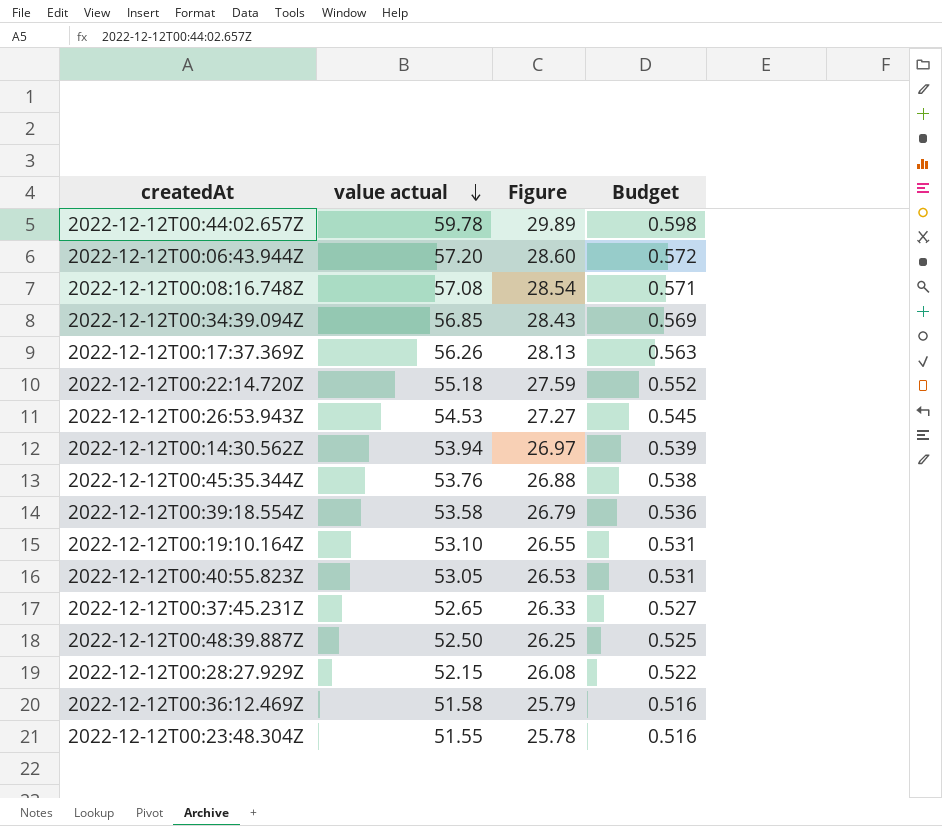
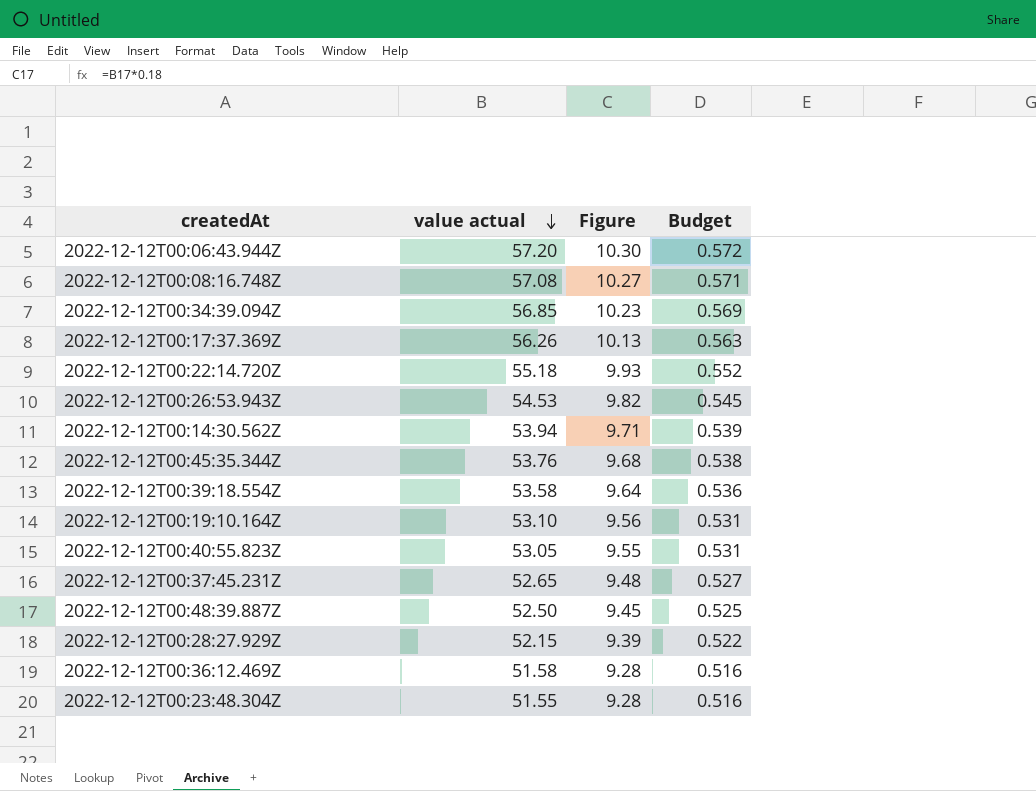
column Figure | formula: [value actual] * 0.5 -> [value actual] * 0.18
row 2022-12-12T00:44:02.657Z: 59.78 | 29.89 | 0.598 -> none

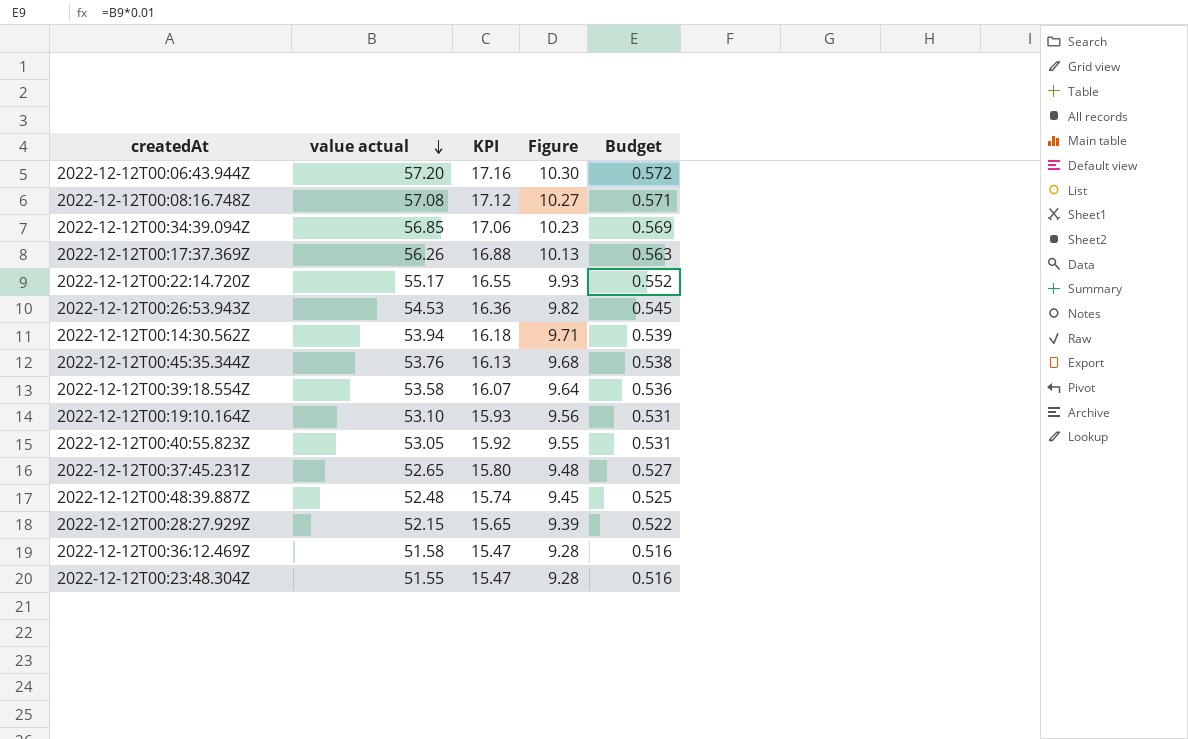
column KPI | formula: none -> [value actual] * 0.3
2022-12-12T00:22:14.720Z | value actual: 55.18 -> 55.17
2022-12-12T00:48:39.887Z | value actual: 52.50 -> 52.48

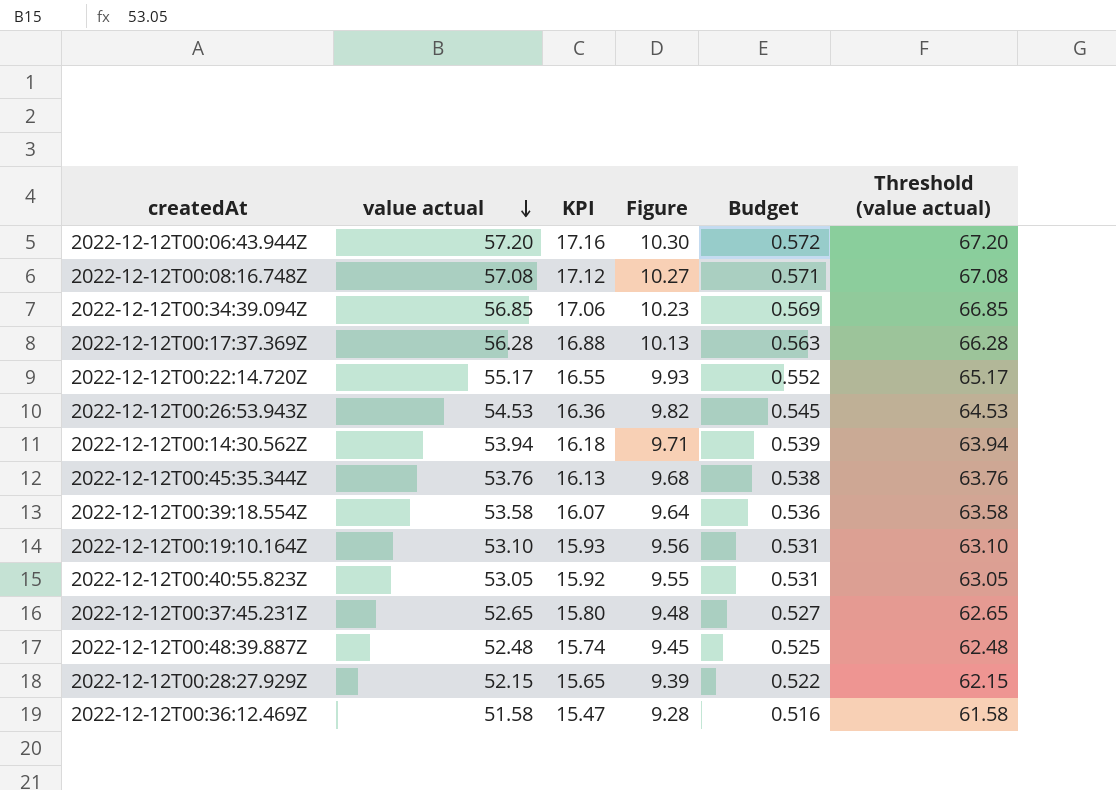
column Threshold (value actual) | formula: none -> [value actual] + 10
row 2022-12-12T00:23:48.304Z: 51.55 | 15.47 | 9.28 | 0.516 -> none
2022-12-12T00:17:37.369Z | value actual: 56.26 -> 56.28

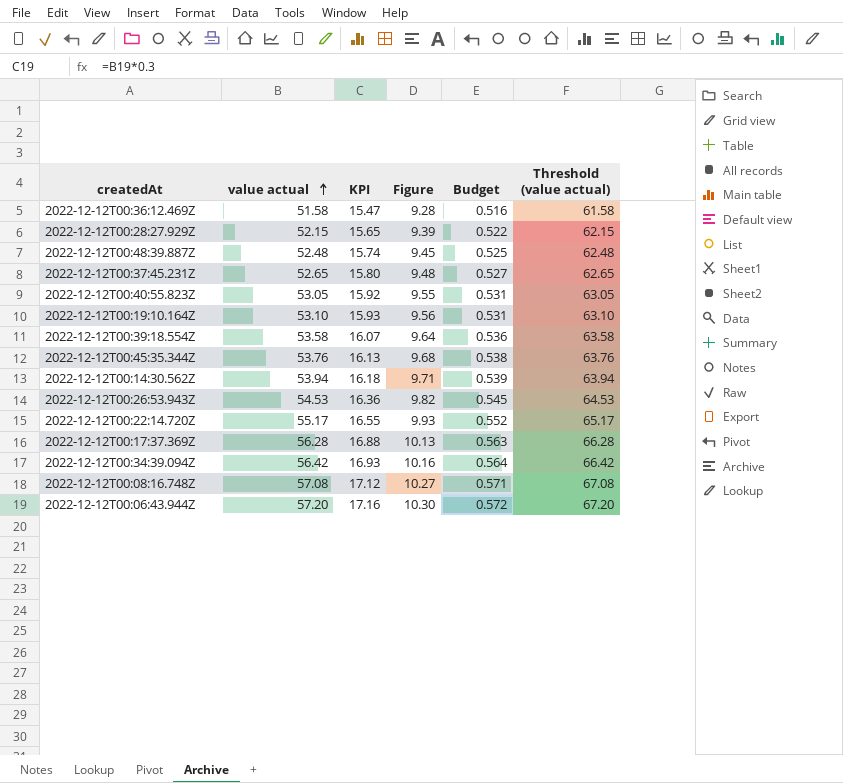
row order: value actual descending -> value actual ascending
2022-12-12T00:34:39.094Z | value actual: 56.85 -> 56.42
2022-12-12T00:34:39.094Z | KPI: 17.06 -> 16.93
2022-12-12T00:34:39.094Z | Figure: 10.23 -> 10.16
2022-12-12T00:34:39.094Z | Budget: 0.569 -> 0.564
2022-12-12T00:34:39.094Z | Threshold (value actual): 66.85 -> 66.42

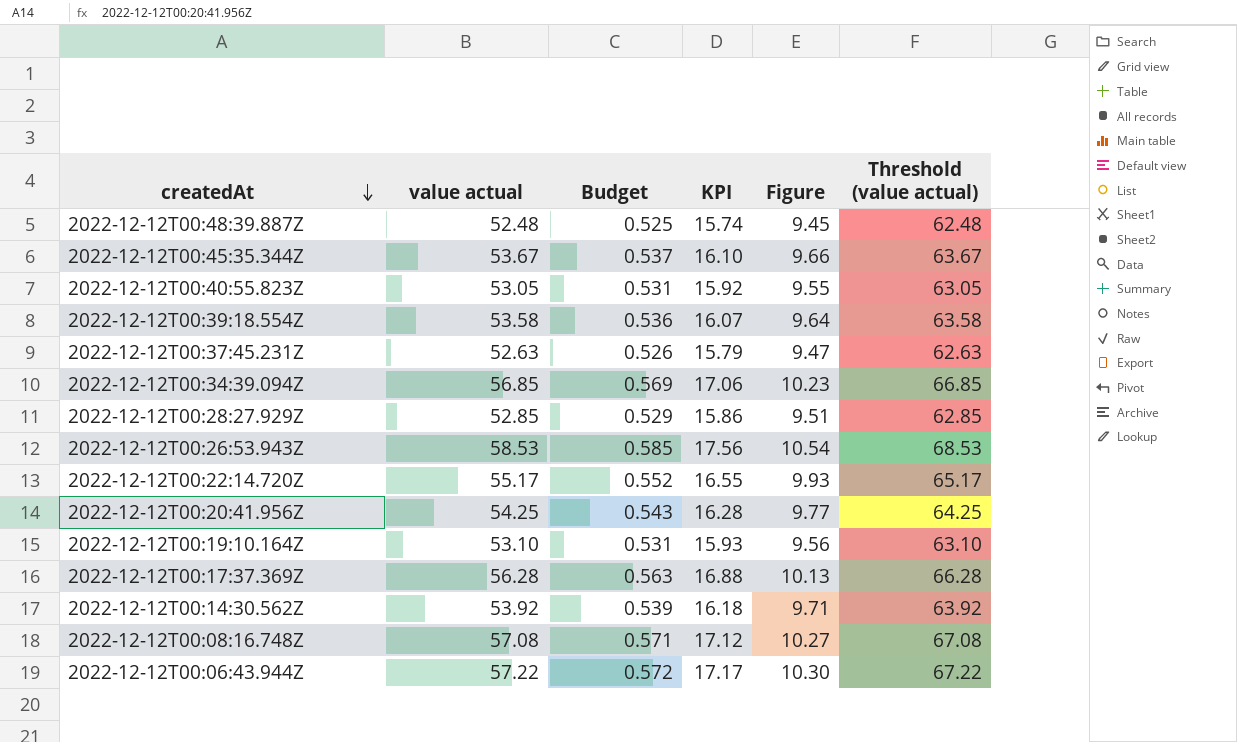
row order: value actual ascending -> createdAt descending
column Budget | position: 5 -> 3
row 2022-12-12T00:36:12.469Z: 51.58 | 15.47 | 9.28 | 0.516 | 61.58 -> none
2022-12-12T00:45:35.344Z | value actual: 53.76 -> 53.67
2022-12-12T00:45:35.344Z | Budget: 0.538 -> 0.537
2022-12-12T00:45:35.344Z | KPI: 16.13 -> 16.10
2022-12-12T00:45:35.344Z | Figure: 9.68 -> 9.66
2022-12-12T00:45:35.344Z | Threshold (value actual): 63.76 -> 63.67
2022-12-12T00:37:45.231Z | value actual: 52.65 -> 52.63
2022-12-12T00:37:45.231Z | Budget: 0.527 -> 0.526
2022-12-12T00:37:45.231Z | KPI: 15.80 -> 15.79
2022-12-12T00:37:45.231Z | Figure: 9.48 -> 9.47
2022-12-12T00:37:45.231Z | Threshold (value actual): 62.65 -> 62.63
2022-12-12T00:34:39.094Z | value actual: 56.42 -> 56.85
2022-12-12T00:34:39.094Z | Budget: 0.564 -> 0.569
2022-12-12T00:34:39.094Z | KPI: 16.93 -> 17.06
2022-12-12T00:34:39.094Z | Figure: 10.16 -> 10.23
2022-12-12T00:34:39.094Z | Threshold (value actual): 66.42 -> 66.85
2022-12-12T00:28:27.929Z | value actual: 52.15 -> 52.85
2022-12-12T00:28:27.929Z | Budget: 0.522 -> 0.529
2022-12-12T00:28:27.929Z | KPI: 15.65 -> 15.86
2022-12-12T00:28:27.929Z | Figure: 9.39 -> 9.51
2022-12-12T00:28:27.929Z | Threshold (value actual): 62.15 -> 62.85
2022-12-12T00:26:53.943Z | value actual: 54.53 -> 58.53
2022-12-12T00:26:53.943Z | Budget: 0.545 -> 0.585
2022-12-12T00:26:53.943Z | KPI: 16.36 -> 17.56
2022-12-12T00:26:53.943Z | Figure: 9.82 -> 10.54
2022-12-12T00:26:53.943Z | Threshold (value actual): 64.53 -> 68.53
row 2022-12-12T00:20:41.956Z: none -> 54.25 | 0.543 | 16.28 | 9.77 | 64.25
2022-12-12T00:14:30.562Z | value actual: 53.94 -> 53.92
2022-12-12T00:14:30.562Z | Threshold (value actual): 63.94 -> 63.92
2022-12-12T00:06:43.944Z | value actual: 57.20 -> 57.22
2022-12-12T00:06:43.944Z | KPI: 17.16 -> 17.17
2022-12-12T00:06:43.944Z | Threshold (value actual): 67.20 -> 67.22

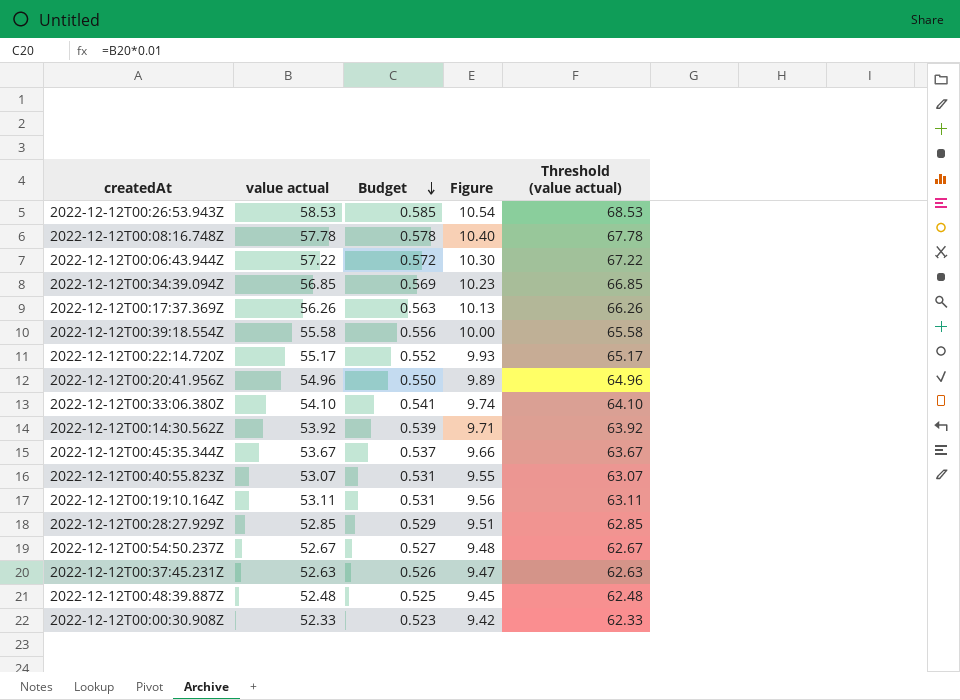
row order: createdAt descending -> Budget descending
column KPI | formula: [value actual] * 0.3 -> none
2022-12-12T00:08:16.748Z | value actual: 57.08 -> 57.78
2022-12-12T00:08:16.748Z | Budget: 0.571 -> 0.578
2022-12-12T00:08:16.748Z | Figure: 10.27 -> 10.40
2022-12-12T00:08:16.748Z | Threshold (value actual): 67.08 -> 67.78
2022-12-12T00:17:37.369Z | value actual: 56.28 -> 56.26
2022-12-12T00:17:37.369Z | Threshold (value actual): 66.28 -> 66.26
2022-12-12T00:39:18.554Z | value actual: 53.58 -> 55.58
2022-12-12T00:39:18.554Z | Budget: 0.536 -> 0.556
2022-12-12T00:39:18.554Z | Figure: 9.64 -> 10.00
2022-12-12T00:39:18.554Z | Threshold (value actual): 63.58 -> 65.58
2022-12-12T00:20:41.956Z | value actual: 54.25 -> 54.96
2022-12-12T00:20:41.956Z | Budget: 0.543 -> 0.550
2022-12-12T00:20:41.956Z | Figure: 9.77 -> 9.89
2022-12-12T00:20:41.956Z | Threshold (value actual): 64.25 -> 64.96
row 2022-12-12T00:33:06.380Z: none -> 54.10 | 0.541 | 9.74 | 64.10
2022-12-12T00:40:55.823Z | value actual: 53.05 -> 53.07
2022-12-12T00:40:55.823Z | Threshold (value actual): 63.05 -> 63.07
2022-12-12T00:19:10.164Z | value actual: 53.10 -> 53.11
2022-12-12T00:19:10.164Z | Threshold (value actual): 63.10 -> 63.11
row 2022-12-12T00:54:50.237Z: none -> 52.67 | 0.527 | 9.48 | 62.67
row 2022-12-12T00:00:30.908Z: none -> 52.33 | 0.523 | 9.42 | 62.33

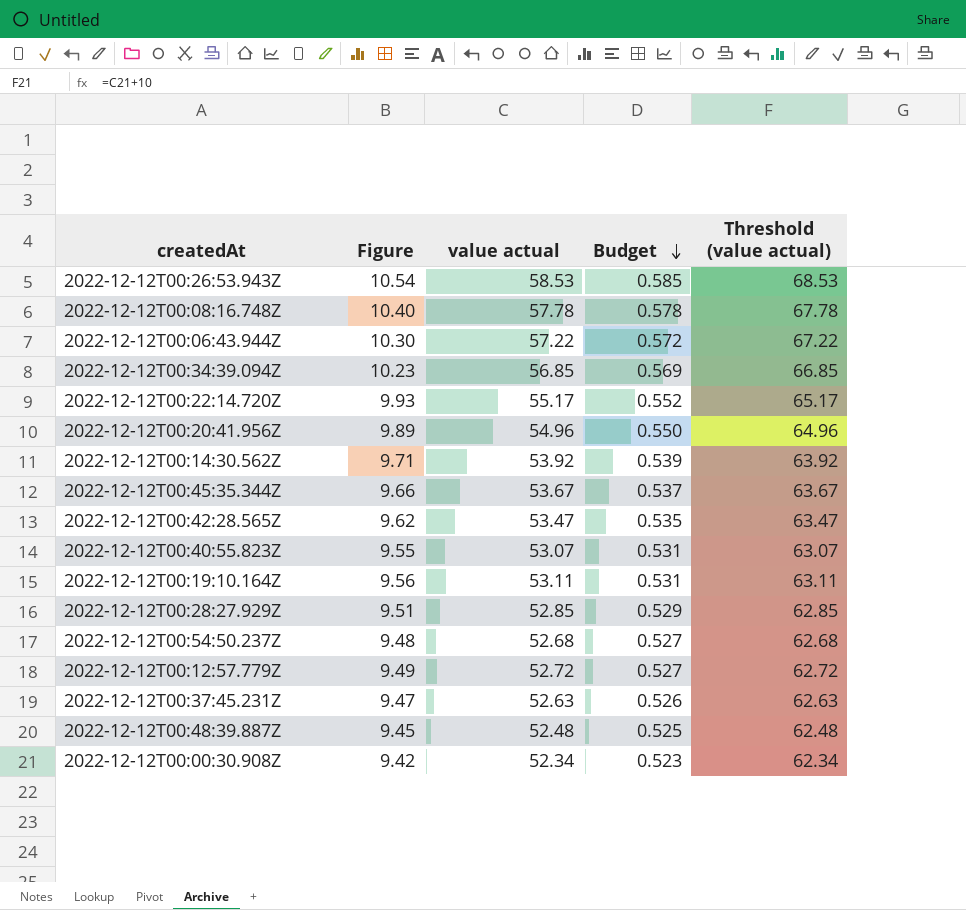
column Figure | position: 4 -> 2
row 2022-12-12T00:17:37.369Z: 56.26 | 0.563 | 10.13 | 66.26 -> none
row 2022-12-12T00:39:18.554Z: 55.58 | 0.556 | 10.00 | 65.58 -> none
row 2022-12-12T00:33:06.380Z: 54.10 | 0.541 | 9.74 | 64.10 -> none
row 2022-12-12T00:42:28.565Z: none -> 9.62 | 53.47 | 0.535 | 63.47
2022-12-12T00:54:50.237Z | value actual: 52.67 -> 52.68
2022-12-12T00:54:50.237Z | Threshold (value actual): 62.67 -> 62.68
row 2022-12-12T00:12:57.779Z: none -> 9.49 | 52.72 | 0.527 | 62.72
2022-12-12T00:00:30.908Z | value actual: 52.33 -> 52.34
2022-12-12T00:00:30.908Z | Threshold (value actual): 62.33 -> 62.34

